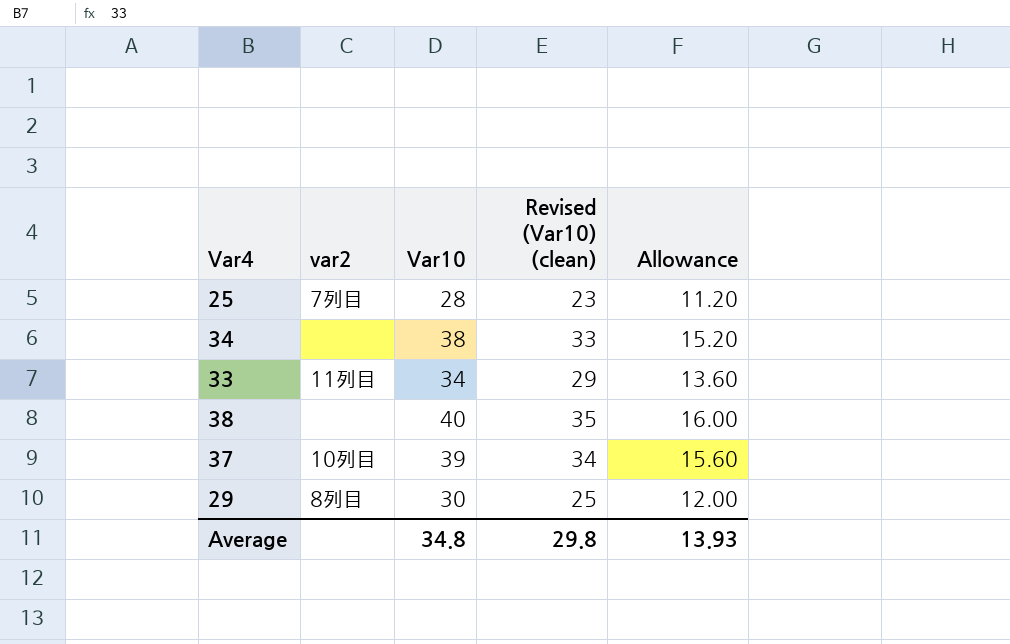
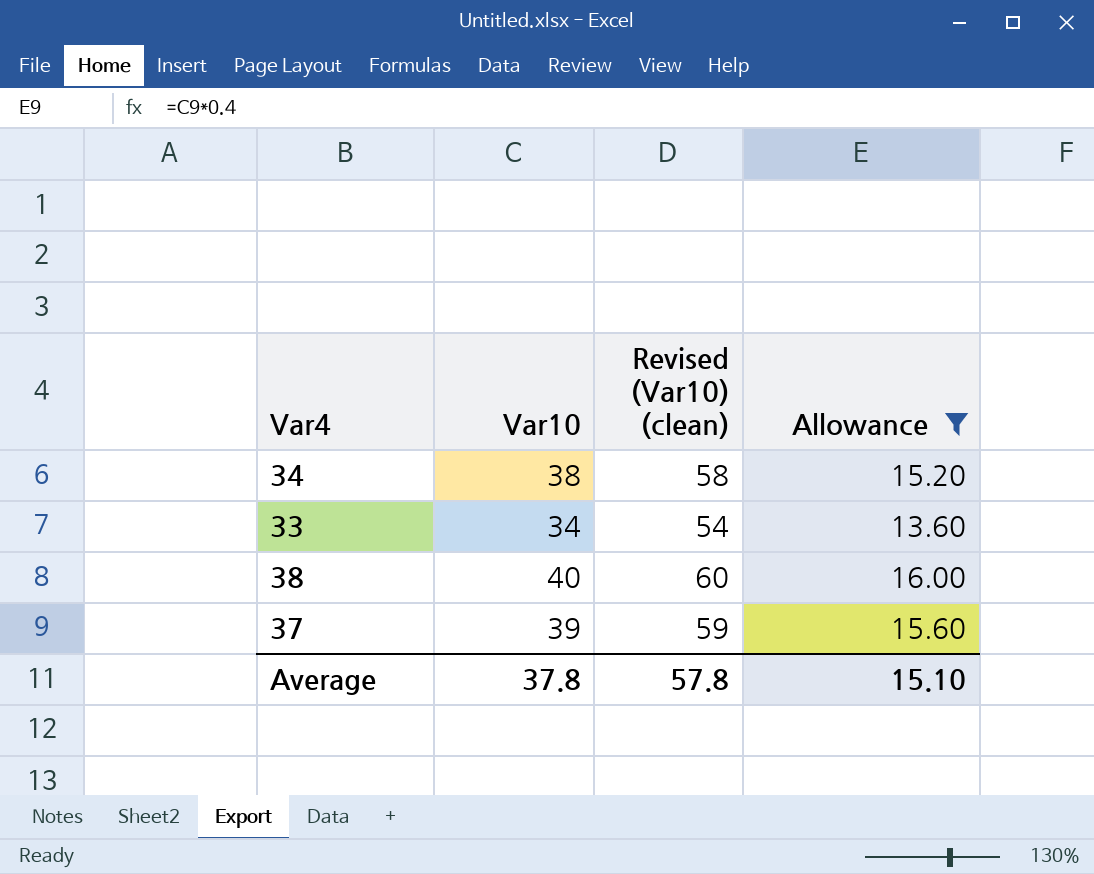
filter: none -> Allowance >= 13.60
column var2 | position: 2 -> none
column Revised (Var10) (clean) | formula: [Var10] - 5 -> [Var10] + 20
Average | Var10: 34.8 -> 37.8
Average | Revised (Var10) (clean): 29.8 -> 57.8
Average | Allowance: 13.93 -> 15.10

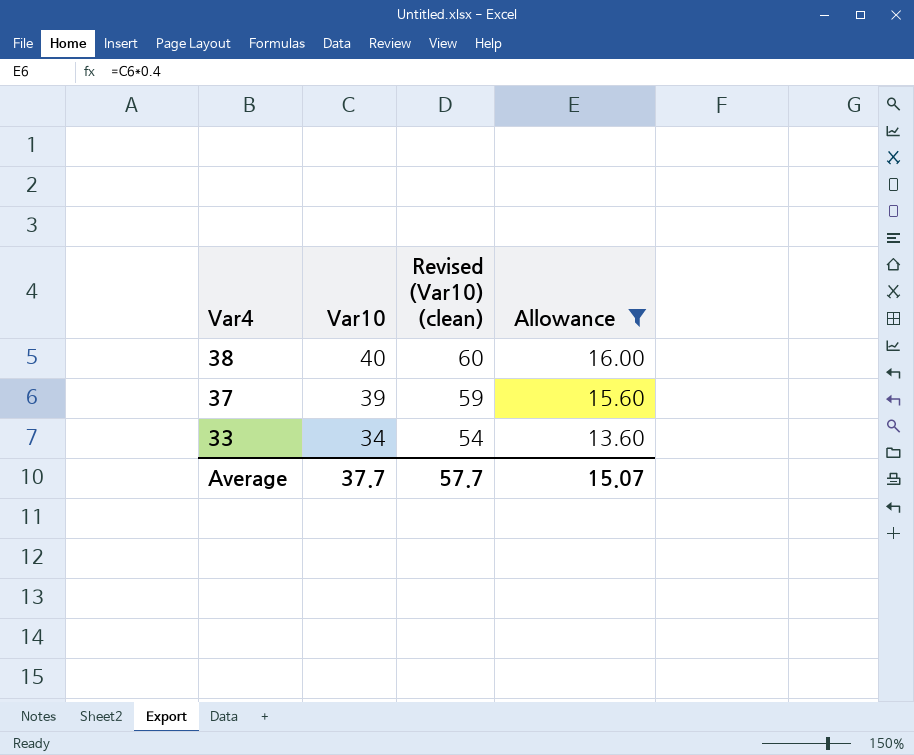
row order: none -> Var4 descending
row 34: 38 | 58 | 15.20 -> none
Average | Var10: 37.8 -> 37.7
Average | Revised (Var10) (clean): 57.8 -> 57.7
Average | Allowance: 15.10 -> 15.07

